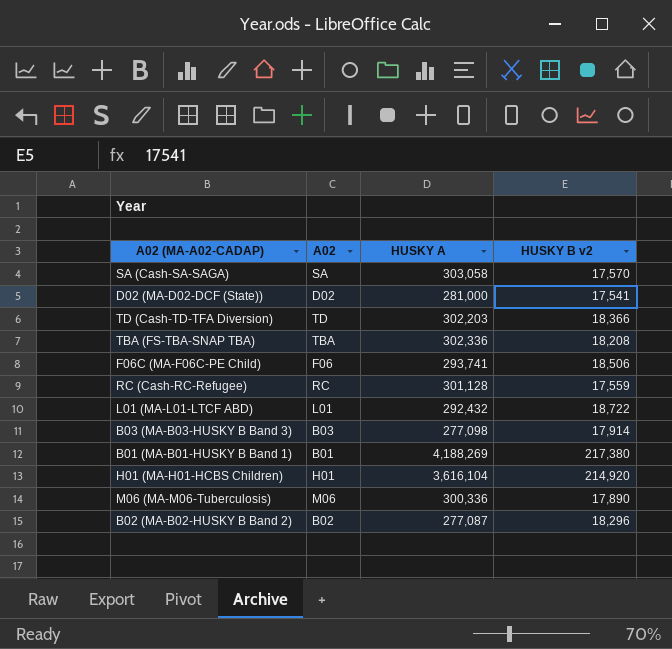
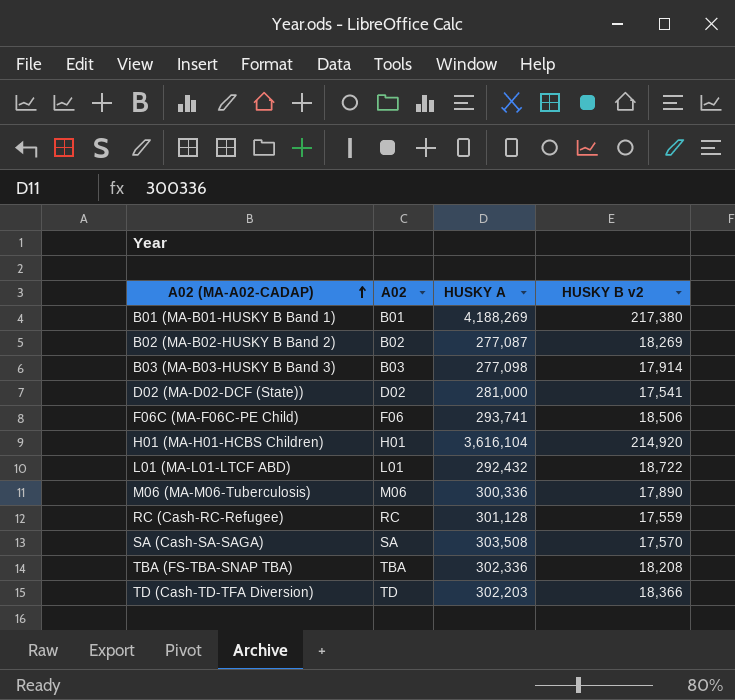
row order: none -> A02 (MA-A02-CADAP) ascending
B02 (MA-B02-HUSKY B Band 2) | HUSKY B v2: 18,296 -> 18,269
SA (Cash-SA-SAGA) | HUSKY A: 303,058 -> 303,508

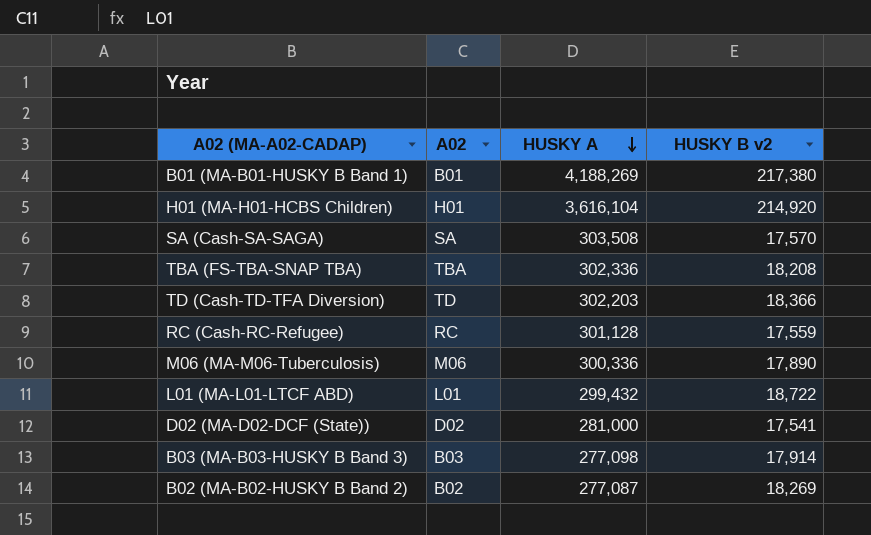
row order: A02 (MA-A02-CADAP) ascending -> HUSKY A descending
row F06C (MA-F06C-PE Child): F06 | 293,741 | 18,506 -> none
L01 (MA-L01-LTCF ABD) | HUSKY A: 292,432 -> 299,432

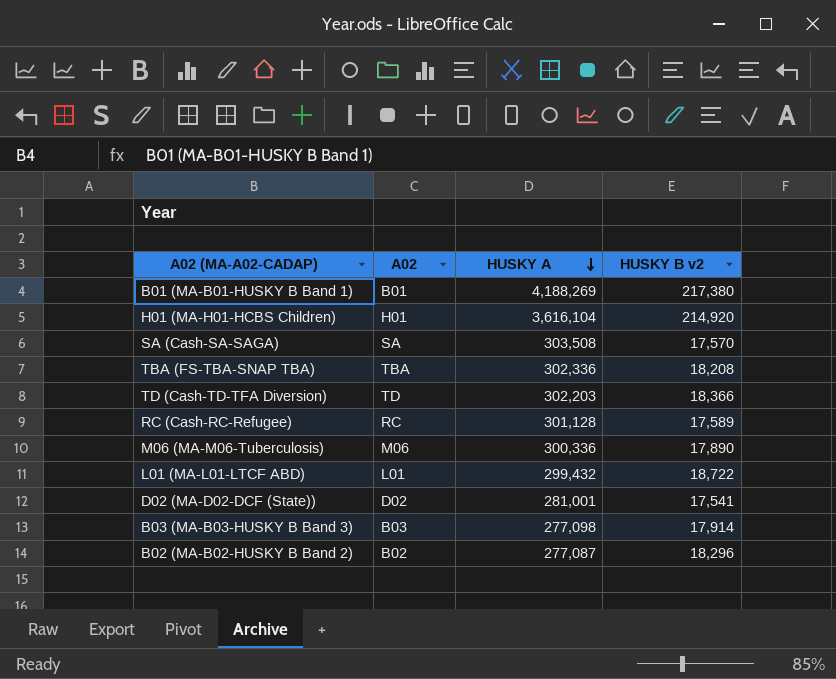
RC (Cash-RC-Refugee) | HUSKY B v2: 17,559 -> 17,589
D02 (MA-D02-DCF (State)) | HUSKY A: 281,000 -> 281,001
B02 (MA-B02-HUSKY B Band 2) | HUSKY B v2: 18,269 -> 18,296

